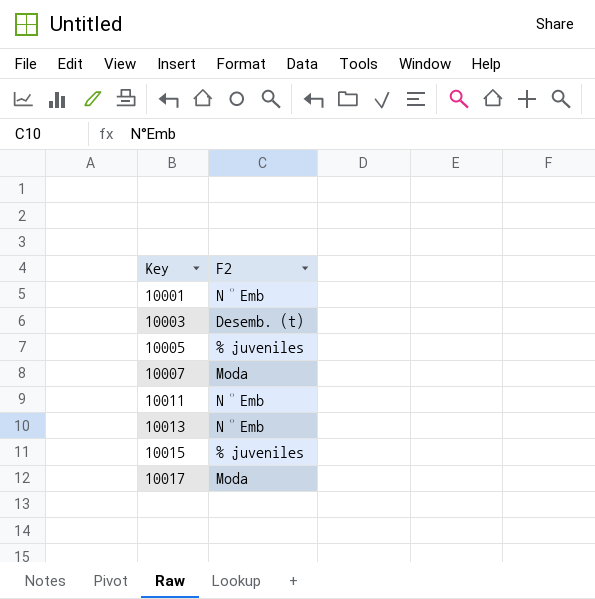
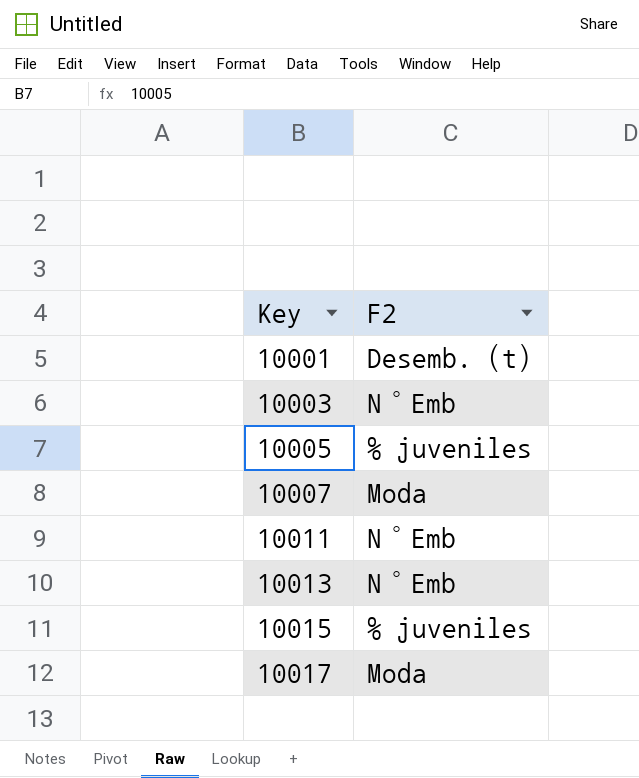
10001 | F2: N°Emb -> Desemb. (t)
10003 | F2: Desemb. (t) -> N°Emb

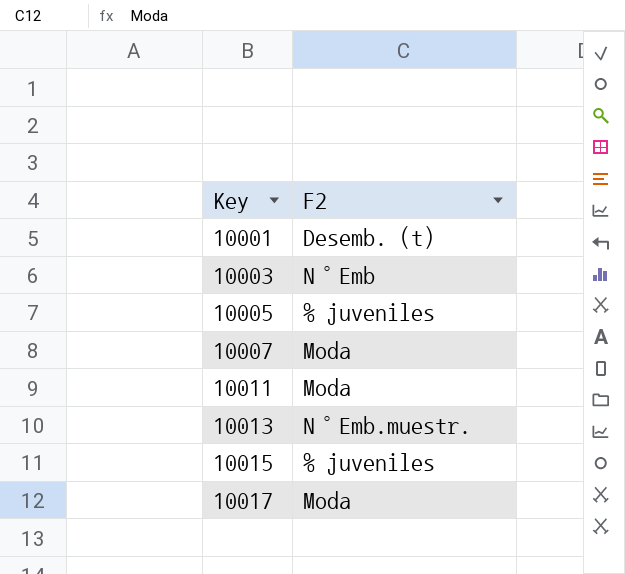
10011 | F2: N°Emb -> Moda
10013 | F2: N°Emb -> N°Emb.muestr.

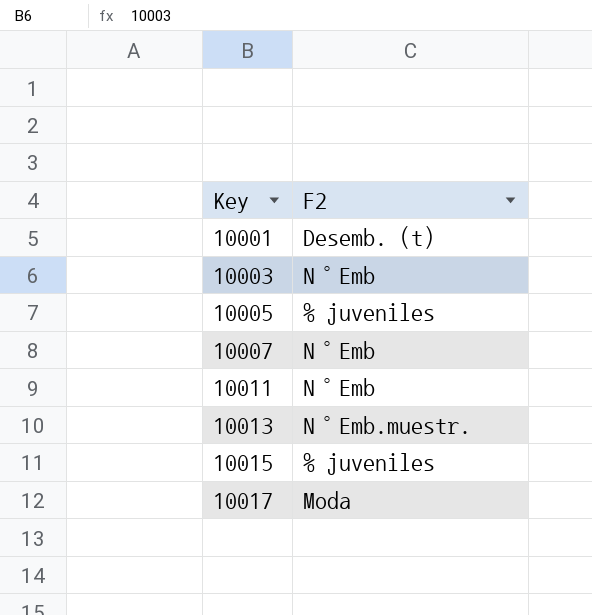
10007 | F2: Moda -> N°Emb
10011 | F2: Moda -> N°Emb

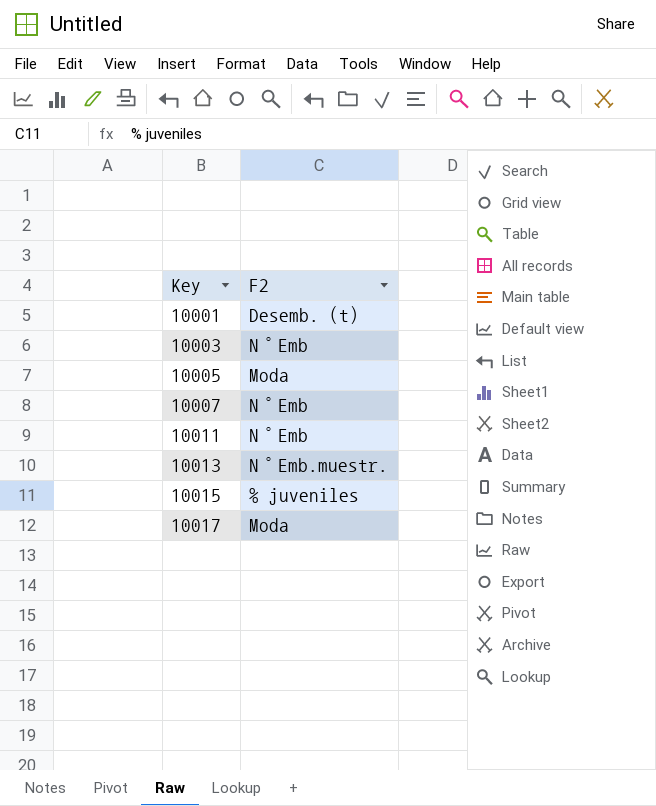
10005 | F2: % juveniles -> Moda

